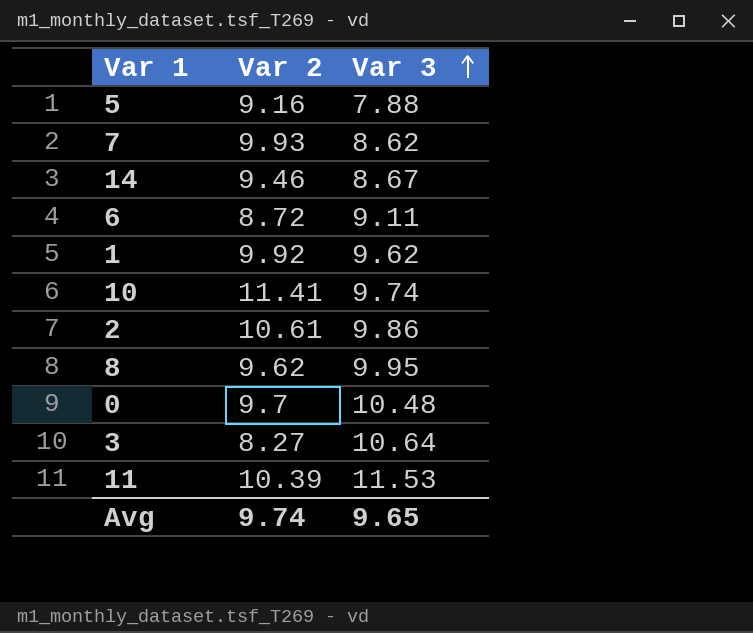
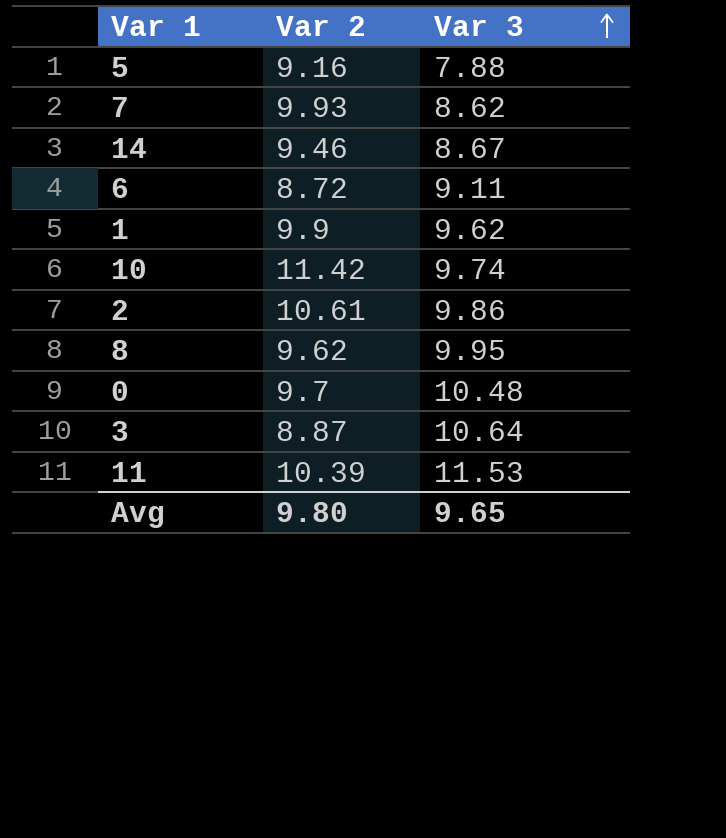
1 | Var 2: 9.92 -> 9.9
10 | Var 2: 11.41 -> 11.42
3 | Var 2: 8.27 -> 8.87
Avg | Var 2: 9.74 -> 9.80

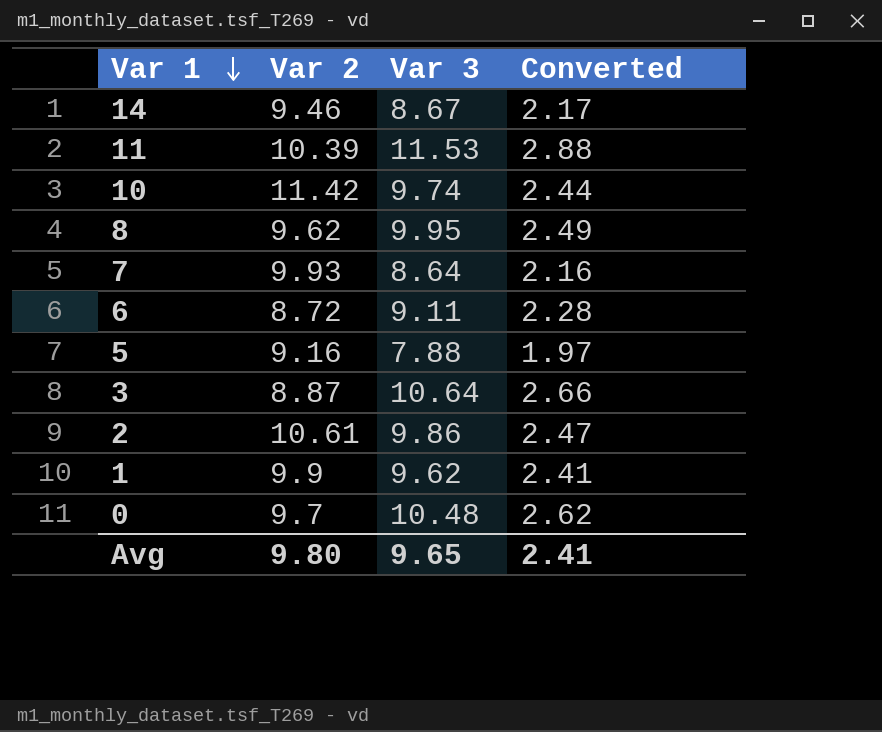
row order: Var 3 ascending -> Var 1 descending
column Converted | formula: none -> [Var 3] * 0.25
7 | Var 3: 8.62 -> 8.64

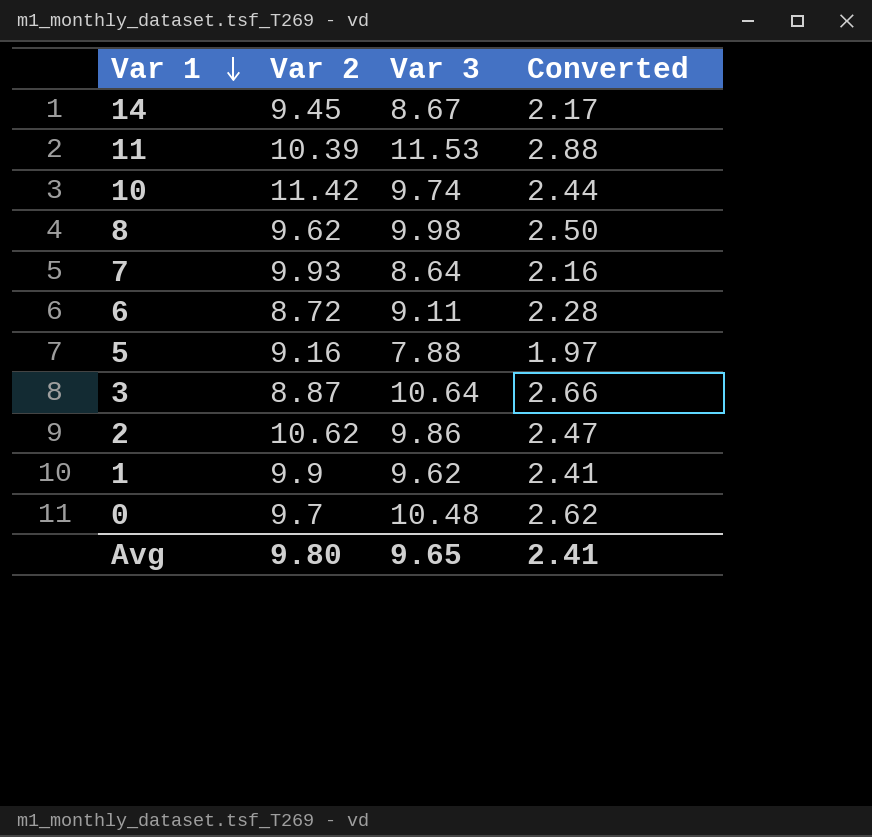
14 | Var 2: 9.46 -> 9.45
8 | Var 3: 9.95 -> 9.98
8 | Converted: 2.49 -> 2.50
2 | Var 2: 10.61 -> 10.62

